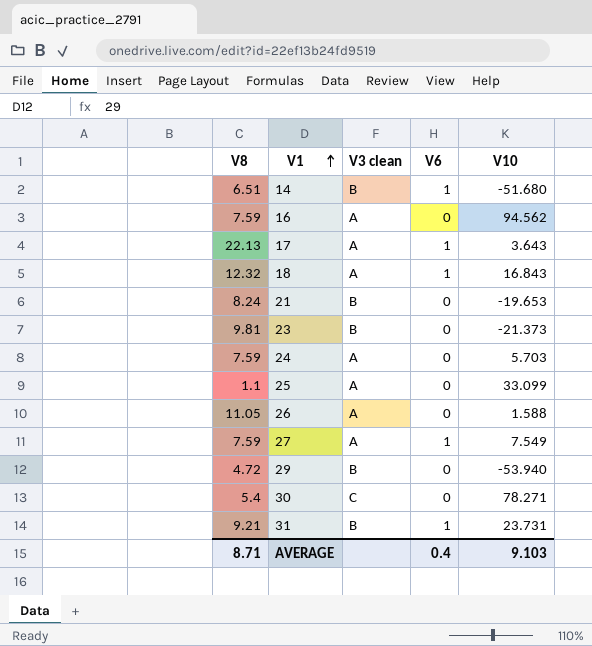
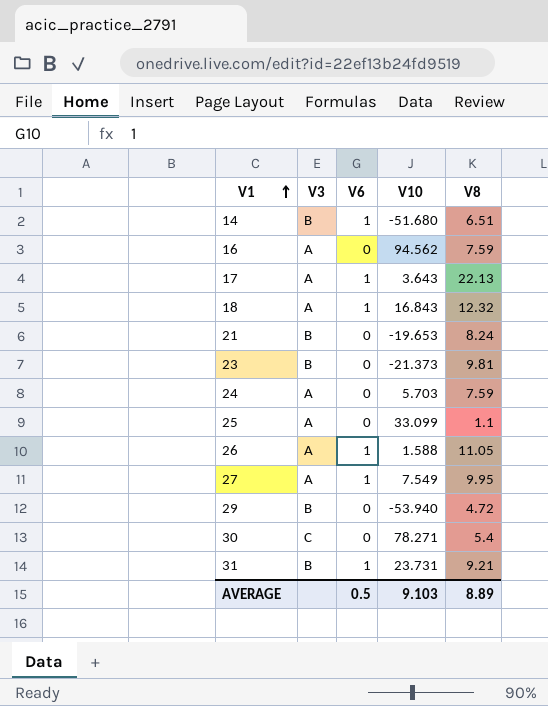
column name: V3 clean -> V3
column V8 | position: 1 -> 5
26 | V6: 0 -> 1
27 | V8: 7.59 -> 9.95
AVERAGE | V6: 0.4 -> 0.5
AVERAGE | V8: 8.71 -> 8.89

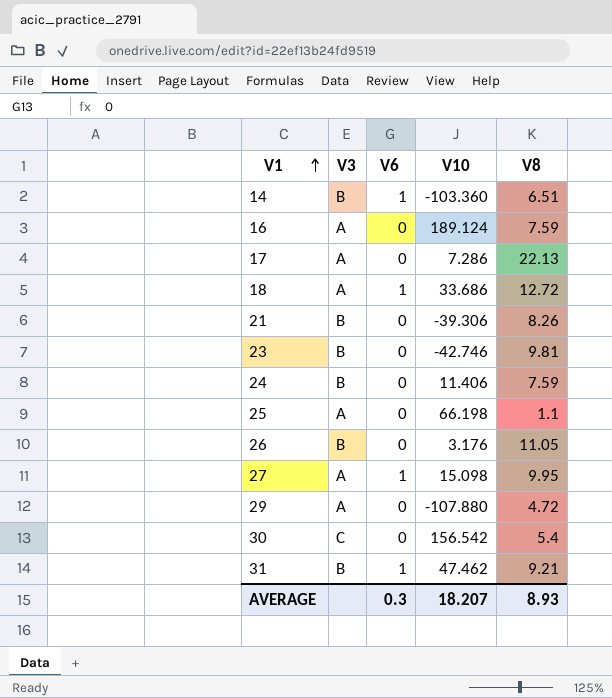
14 | V10: -51.680 -> -103.360
16 | V10: 94.562 -> 189.124
17 | V6: 1 -> 0
17 | V10: 3.643 -> 7.286
18 | V10: 16.843 -> 33.686
18 | V8: 12.32 -> 12.72
21 | V10: -19.653 -> -39.306
21 | V8: 8.24 -> 8.26
23 | V10: -21.373 -> -42.746
24 | V3: A -> B
24 | V10: 5.703 -> 11.406
25 | V10: 33.099 -> 66.198
26 | V3: A -> B
26 | V6: 1 -> 0
26 | V10: 1.588 -> 3.176
27 | V10: 7.549 -> 15.098
29 | V3: B -> A
29 | V10: -53.940 -> -107.880
30 | V10: 78.271 -> 156.542
31 | V10: 23.731 -> 47.462
AVERAGE | V6: 0.5 -> 0.3
AVERAGE | V10: 9.103 -> 18.207
AVERAGE | V8: 8.89 -> 8.93

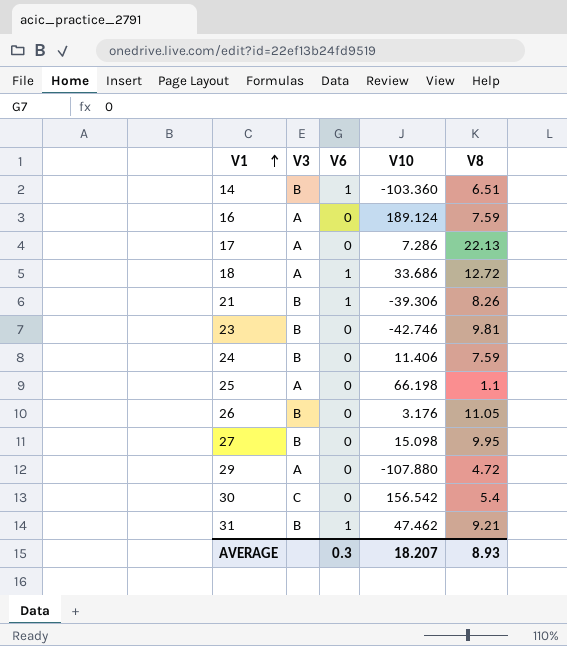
21 | V6: 0 -> 1
27 | V3: A -> B
27 | V6: 1 -> 0

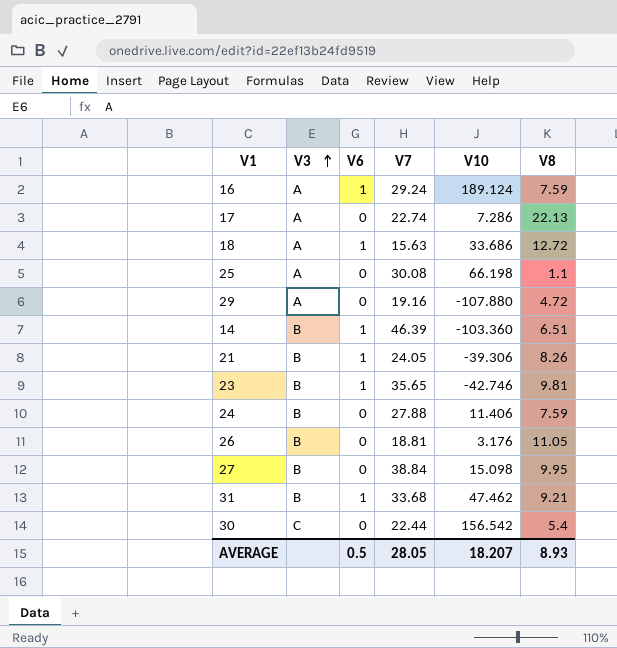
row order: V1 ascending -> V3 ascending
column V7 | position: none -> 4
16 | V6: 0 -> 1
23 | V6: 0 -> 1
AVERAGE | V6: 0.3 -> 0.5

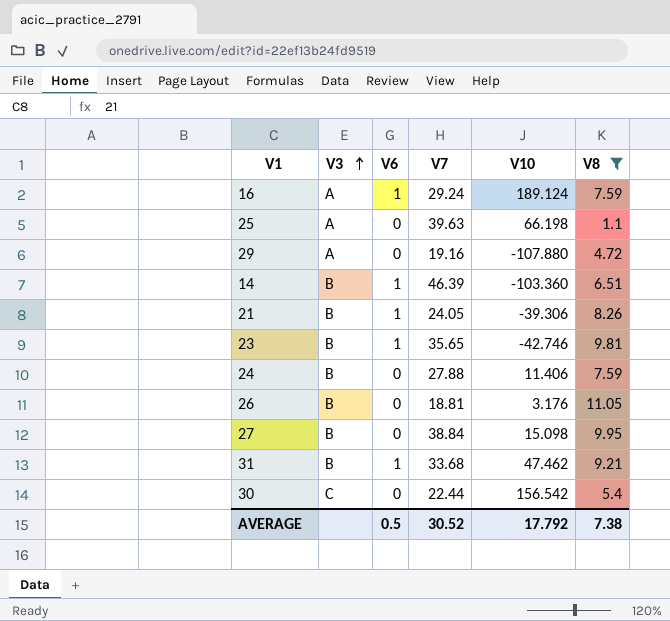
filter: none -> V8 <= 11.05
25 | V7: 30.08 -> 39.63
AVERAGE | V7: 28.05 -> 30.52
AVERAGE | V10: 18.207 -> 17.792
AVERAGE | V8: 8.93 -> 7.38

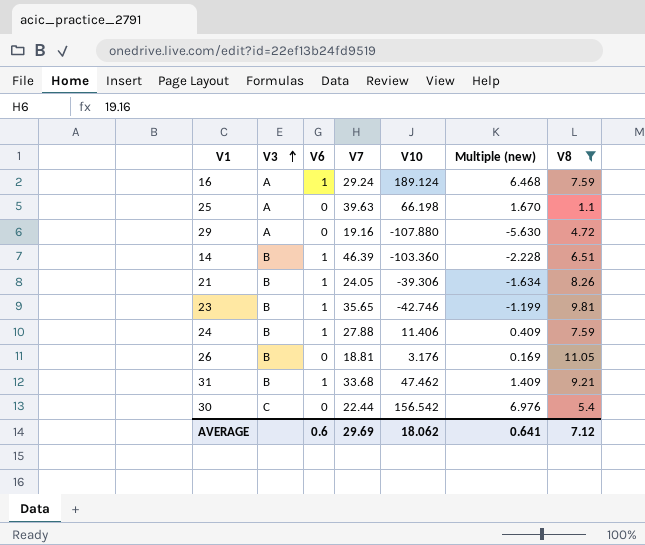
column Multiple (new) | formula: none -> [V10] / [V7]
row 27: B | 0 | 38.84 | 15.098 | 9.95 -> none
24 | V6: 0 -> 1
AVERAGE | V6: 0.5 -> 0.6
AVERAGE | V7: 30.52 -> 29.69
AVERAGE | V10: 17.792 -> 18.062
AVERAGE | V8: 7.38 -> 7.12

